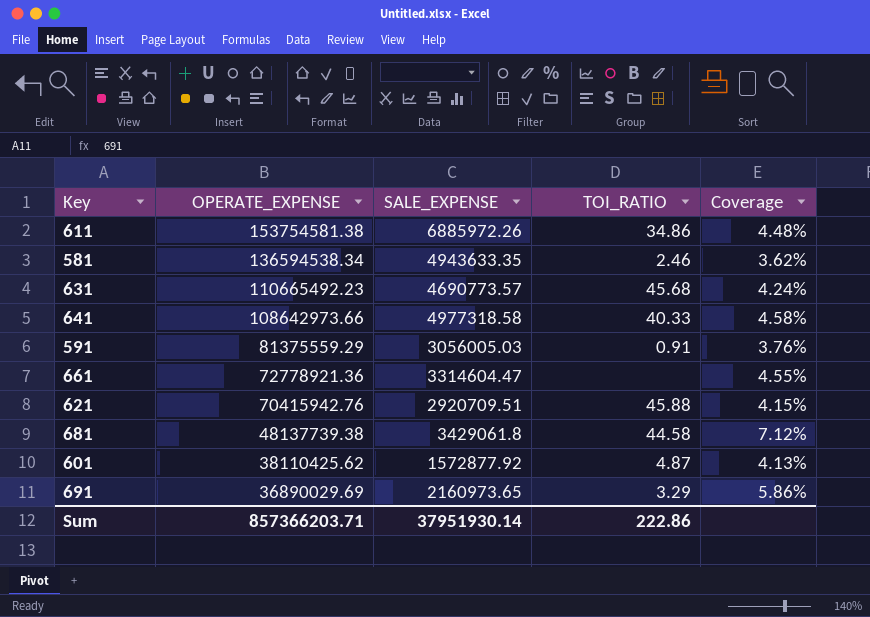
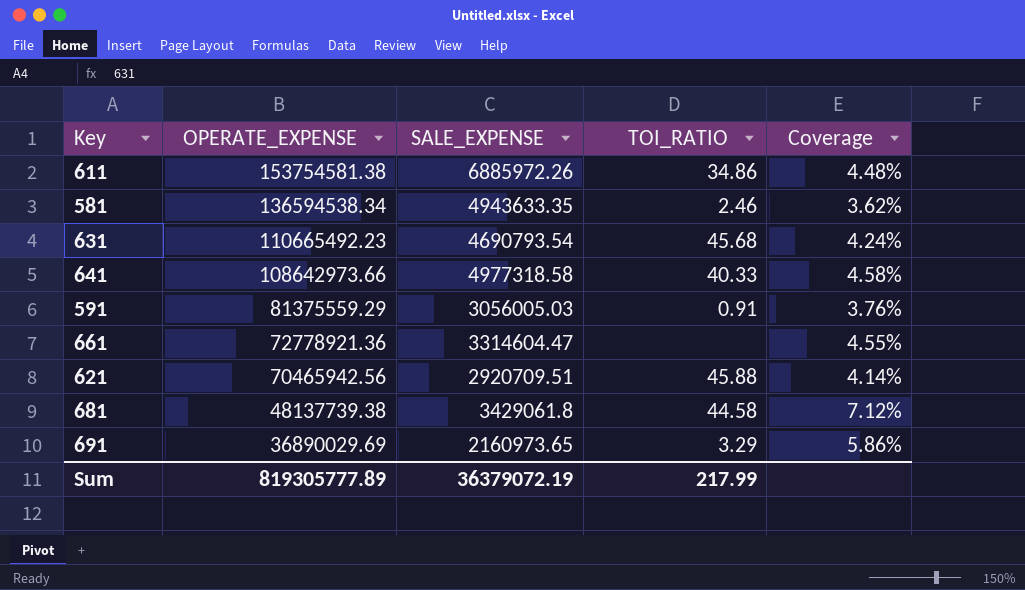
row 601: 38110425.62 | 1572877.92 | 4.87 | 4.13% -> none
631 | SALE_EXPENSE: 4690773.57 -> 4690793.54
621 | OPERATE_EXPENSE: 70415942.76 -> 70465942.56
621 | Coverage: 4.15% -> 4.14%
Sum | OPERATE_EXPENSE: 857366203.71 -> 819305777.89
Sum | SALE_EXPENSE: 37951930.14 -> 36379072.19
Sum | TOI_RATIO: 222.86 -> 217.99

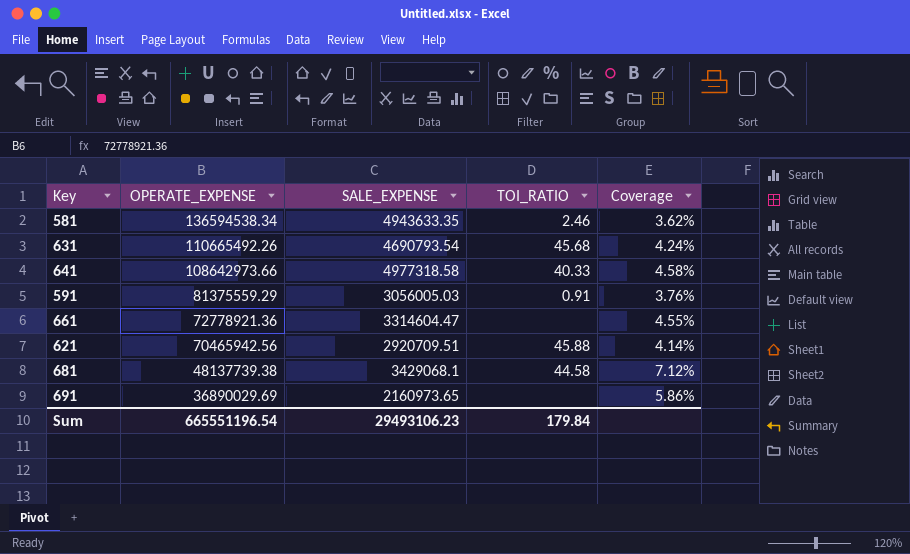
row 611: 153754581.38 | 6885972.26 | 34.86 | 4.48% -> none
631 | OPERATE_EXPENSE: 110665492.23 -> 110665492.26
681 | SALE_EXPENSE: 3429061.8 -> 3429068.1
691 | TOI_RATIO: 3.29 -> none
Sum | OPERATE_EXPENSE: 819305777.89 -> 665551196.54
Sum | SALE_EXPENSE: 36379072.19 -> 29493106.23
Sum | TOI_RATIO: 217.99 -> 179.84

